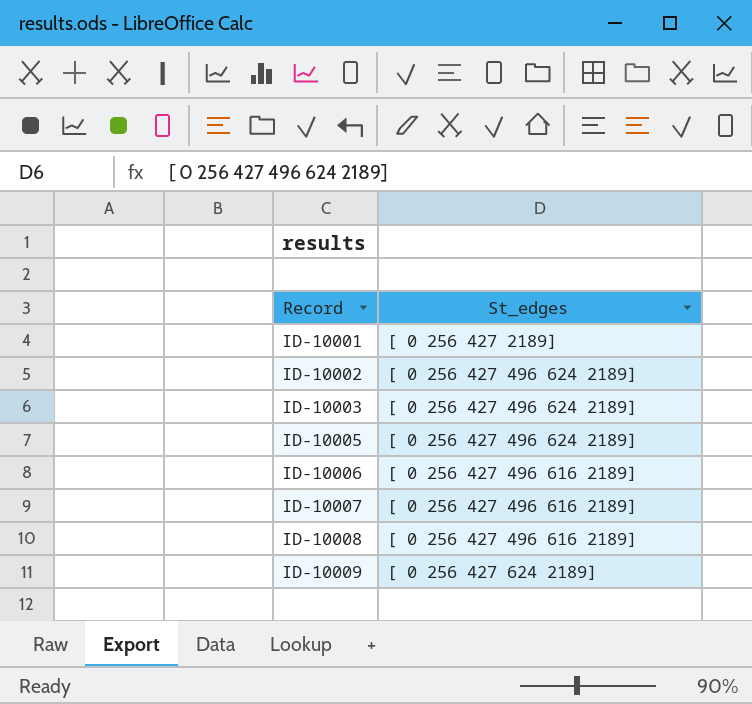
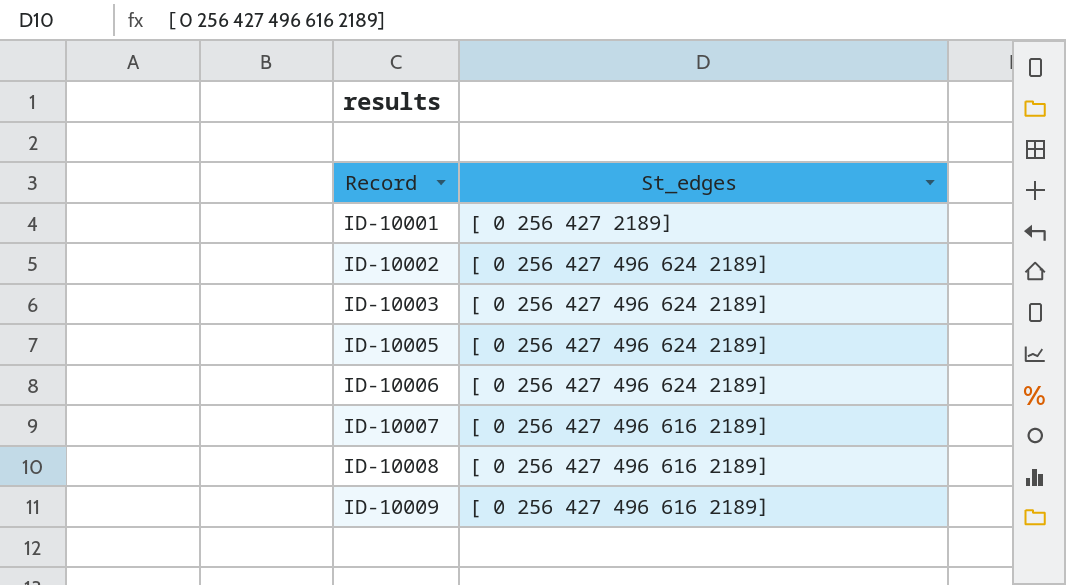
ID-10006 | St_edges: [ 0 256 427 496 616 2189] -> [ 0 256 427 496 624 2189]
ID-10009 | St_edges: [ 0 256 427 624 2189] -> [ 0 256 427 496 616 2189]

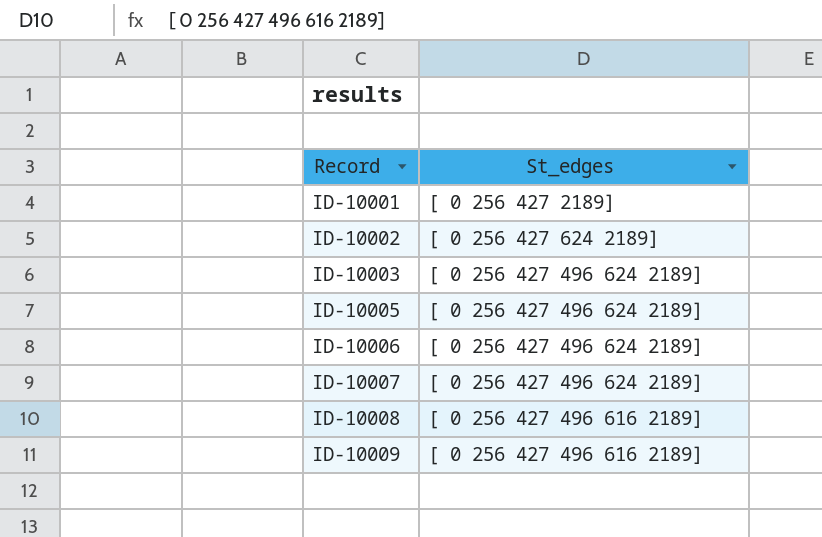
ID-10002 | St_edges: [ 0 256 427 496 624 2189] -> [ 0 256 427 624 2189]
ID-10007 | St_edges: [ 0 256 427 496 616 2189] -> [ 0 256 427 496 624 2189]

